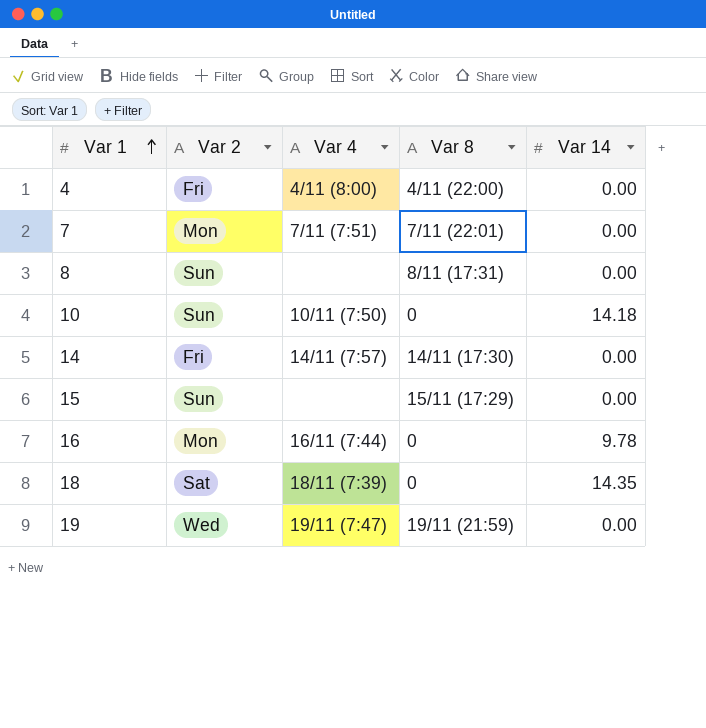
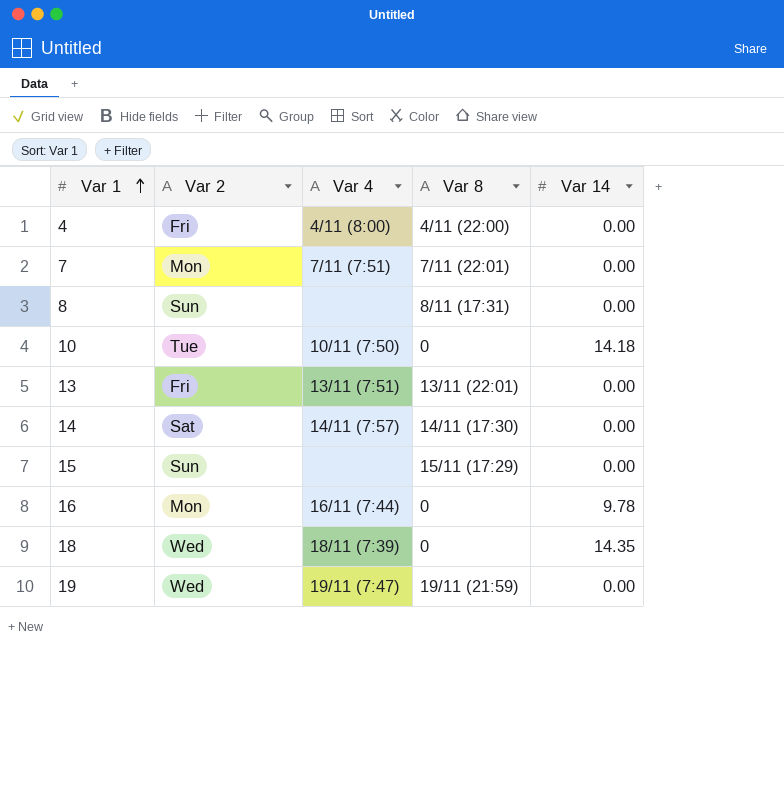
10 | Var 2: Sun -> Tue
row 13: none -> Fri | 13/11 (7:51) | 13/11 (22:01) | 0.00
14 | Var 2: Fri -> Sat
18 | Var 2: Sat -> Wed

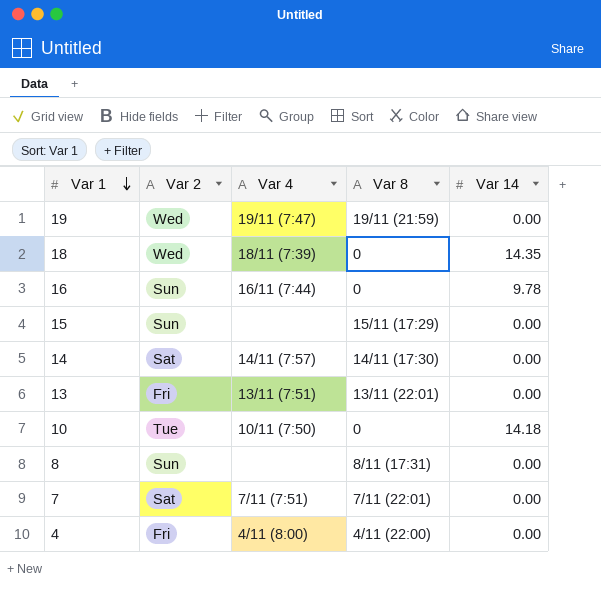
row order: Var 1 ascending -> Var 1 descending
16 | Var 2: Mon -> Sun
7 | Var 2: Mon -> Sat

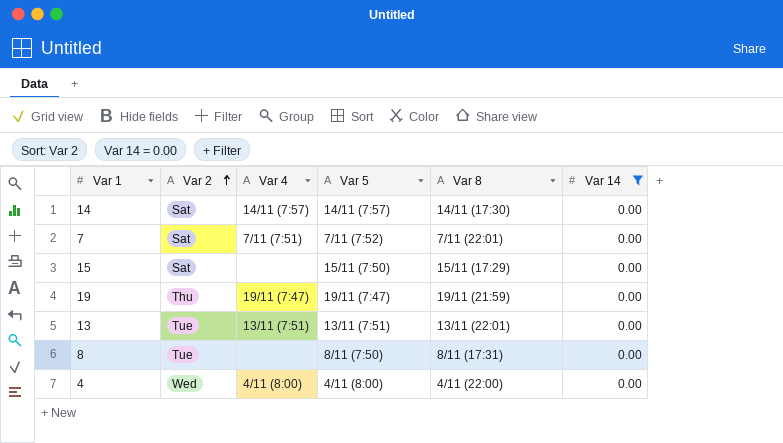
filter: none -> Var 14 = 0.00
row order: Var 1 descending -> Var 2 ascending
column Var 5 | position: none -> 4
15 | Var 2: Sun -> Sat
19 | Var 2: Wed -> Thu
13 | Var 2: Fri -> Tue
8 | Var 2: Sun -> Tue
4 | Var 2: Fri -> Wed

